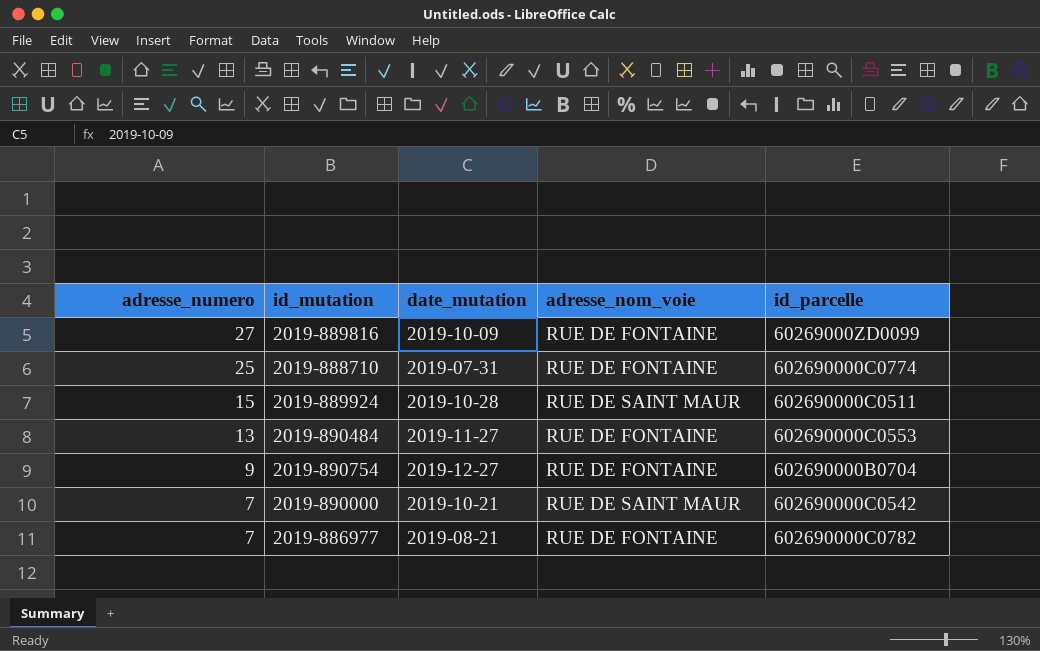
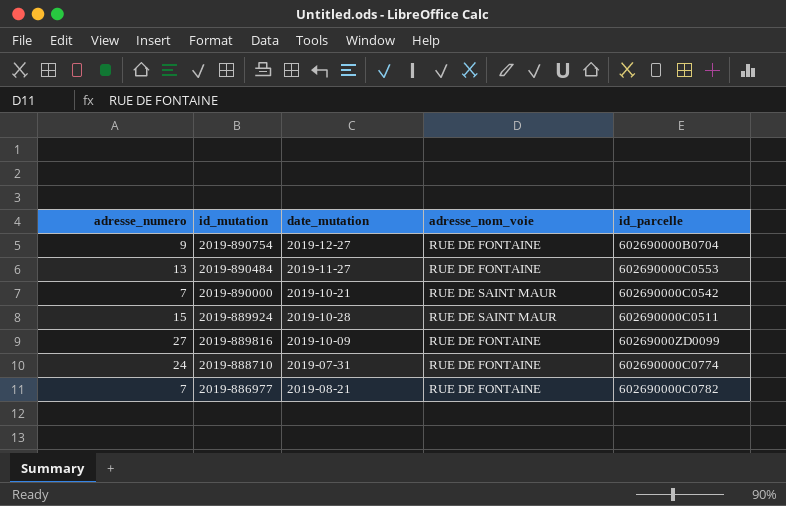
row order: adresse_numero descending -> id_mutation descending
2019-888710 | adresse_numero: 25 -> 24

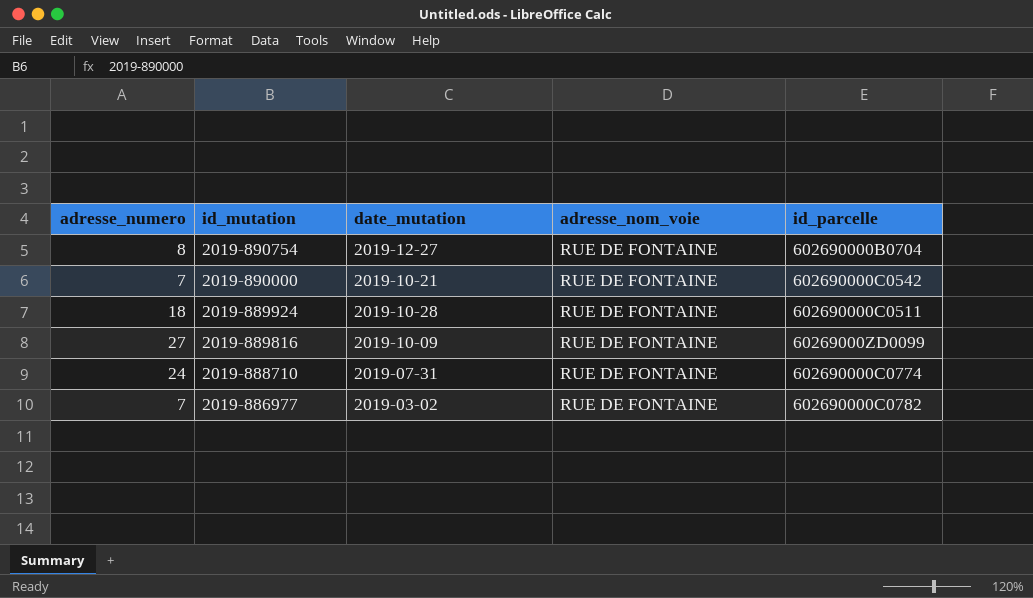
row 2019-890484: 13 | 2019-11-27 | RUE DE FONTAINE | 602690000C0553 -> none
2019-890754 | adresse_numero: 9 -> 8
2019-890000 | adresse_nom_voie: RUE DE SAINT MAUR -> RUE DE FONTAINE
2019-889924 | adresse_numero: 15 -> 18
2019-889924 | adresse_nom_voie: RUE DE SAINT MAUR -> RUE DE FONTAINE
2019-886977 | date_mutation: 2019-08-21 -> 2019-03-02

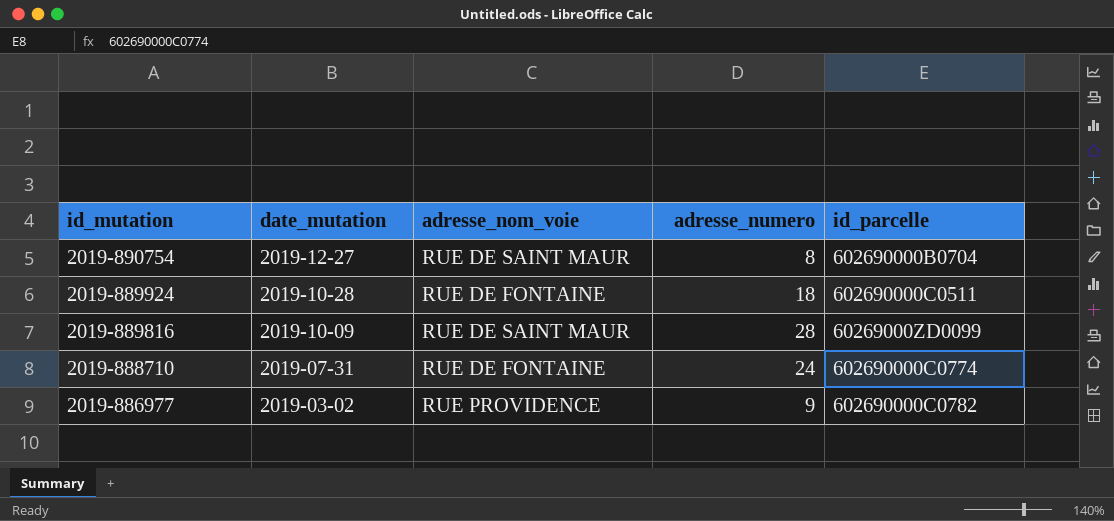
column adresse_numero | position: 1 -> 4
row 2019-890000: 7 | 2019-10-21 | RUE DE FONTAINE | 602690000C0542 -> none
2019-890754 | adresse_nom_voie: RUE DE FONTAINE -> RUE DE SAINT MAUR
2019-889816 | adresse_nom_voie: RUE DE FONTAINE -> RUE DE SAINT MAUR
2019-889816 | adresse_numero: 27 -> 28
2019-886977 | adresse_nom_voie: RUE DE FONTAINE -> RUE PROVIDENCE
2019-886977 | adresse_numero: 7 -> 9

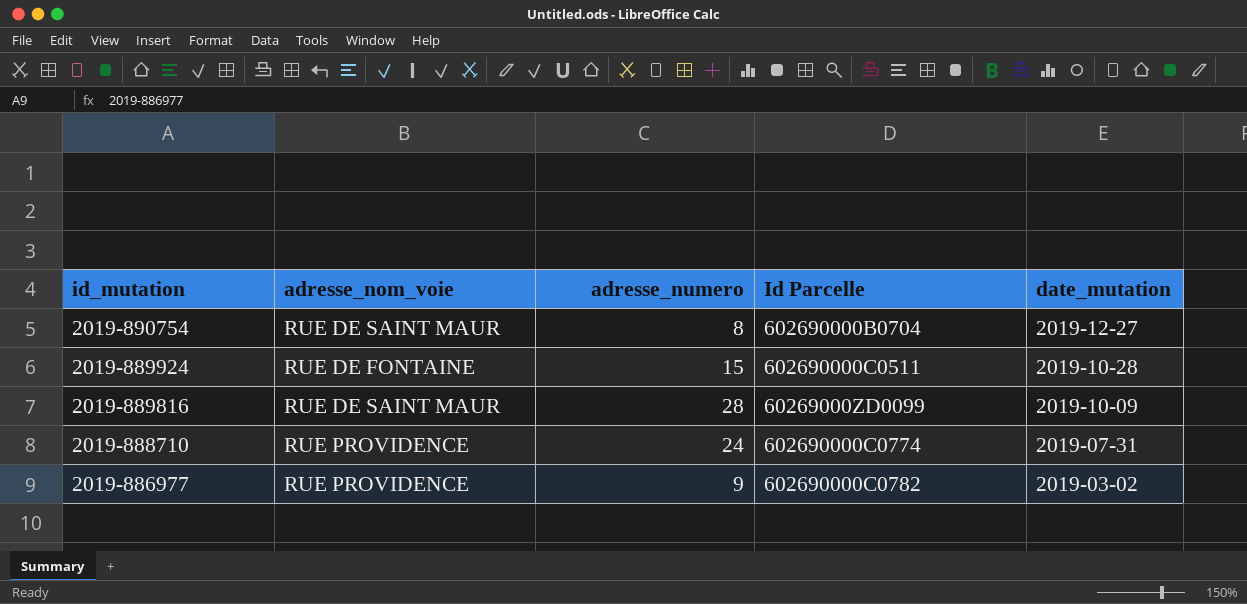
column name: id_parcelle -> Id Parcelle
column date_mutation | position: 2 -> 5
2019-889924 | adresse_numero: 18 -> 15
2019-888710 | adresse_nom_voie: RUE DE FONTAINE -> RUE PROVIDENCE

